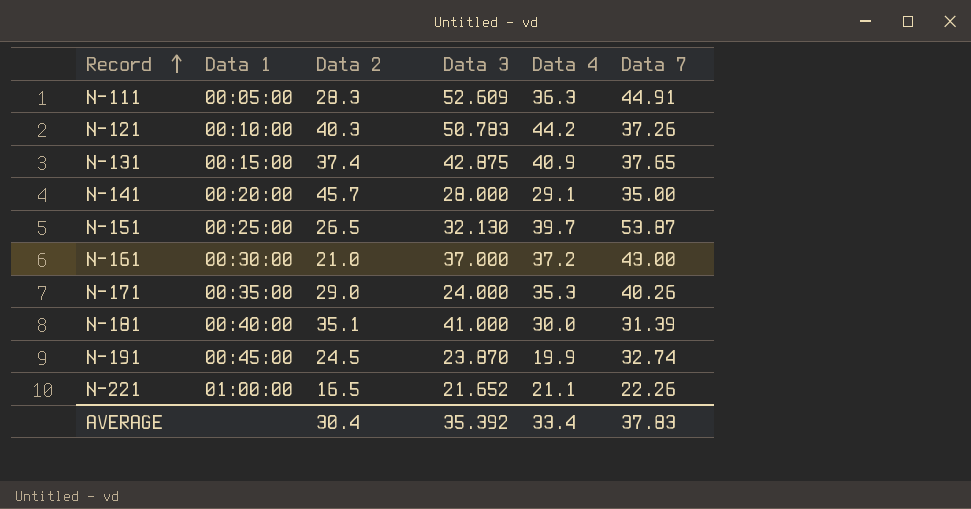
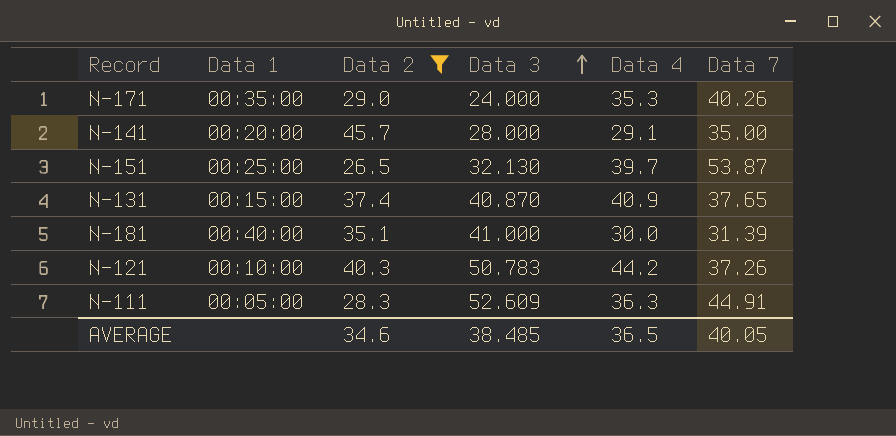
filter: none -> Data 2 >= 26.5
row order: Record ascending -> Data 3 ascending
N-131 | Data 3: 42.875 -> 40.870
AVERAGE | Data 2: 30.4 -> 34.6
AVERAGE | Data 3: 35.392 -> 38.485
AVERAGE | Data 4: 33.4 -> 36.5
AVERAGE | Data 7: 37.83 -> 40.05

